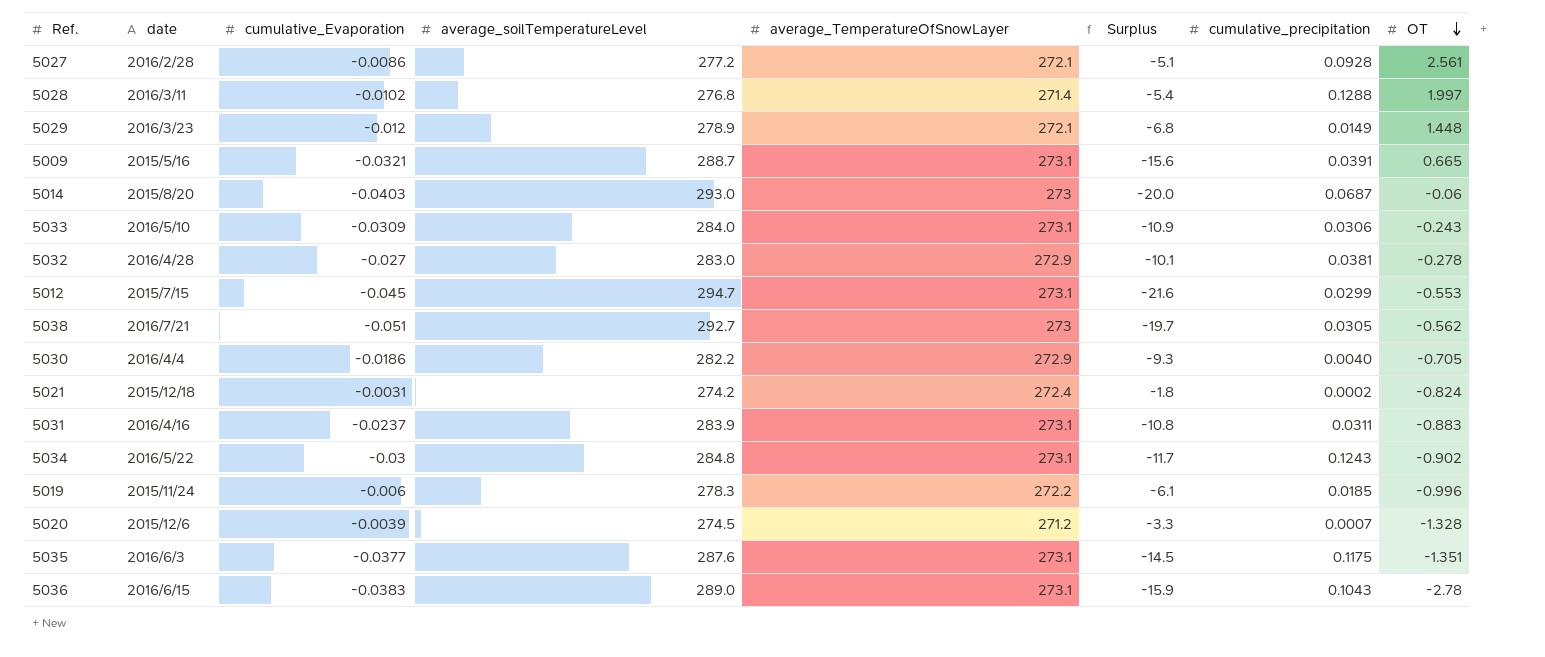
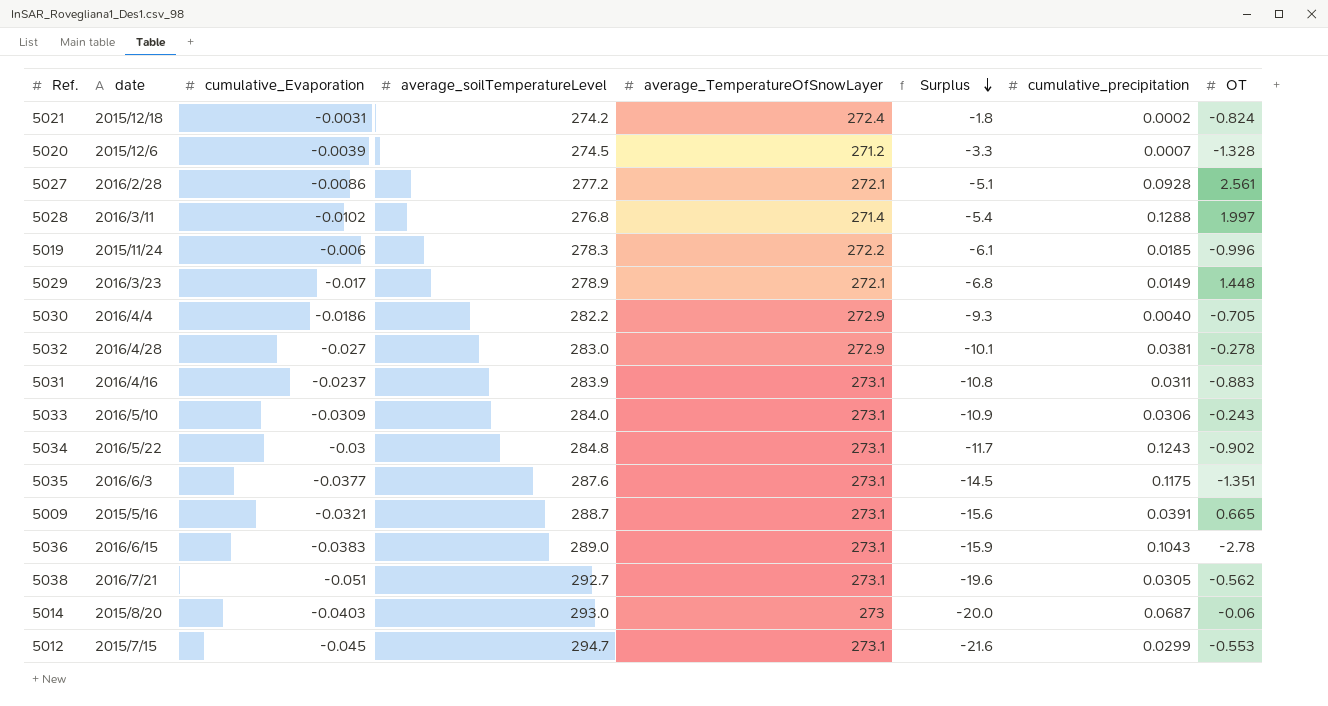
row order: OT descending -> Surplus descending
5029 | cumulative_Evaporation: -0.012 -> -0.017
5038 | average_TemperatureOfSnowLayer: 273 -> 273.1
5038 | Surplus: -19.7 -> -19.6

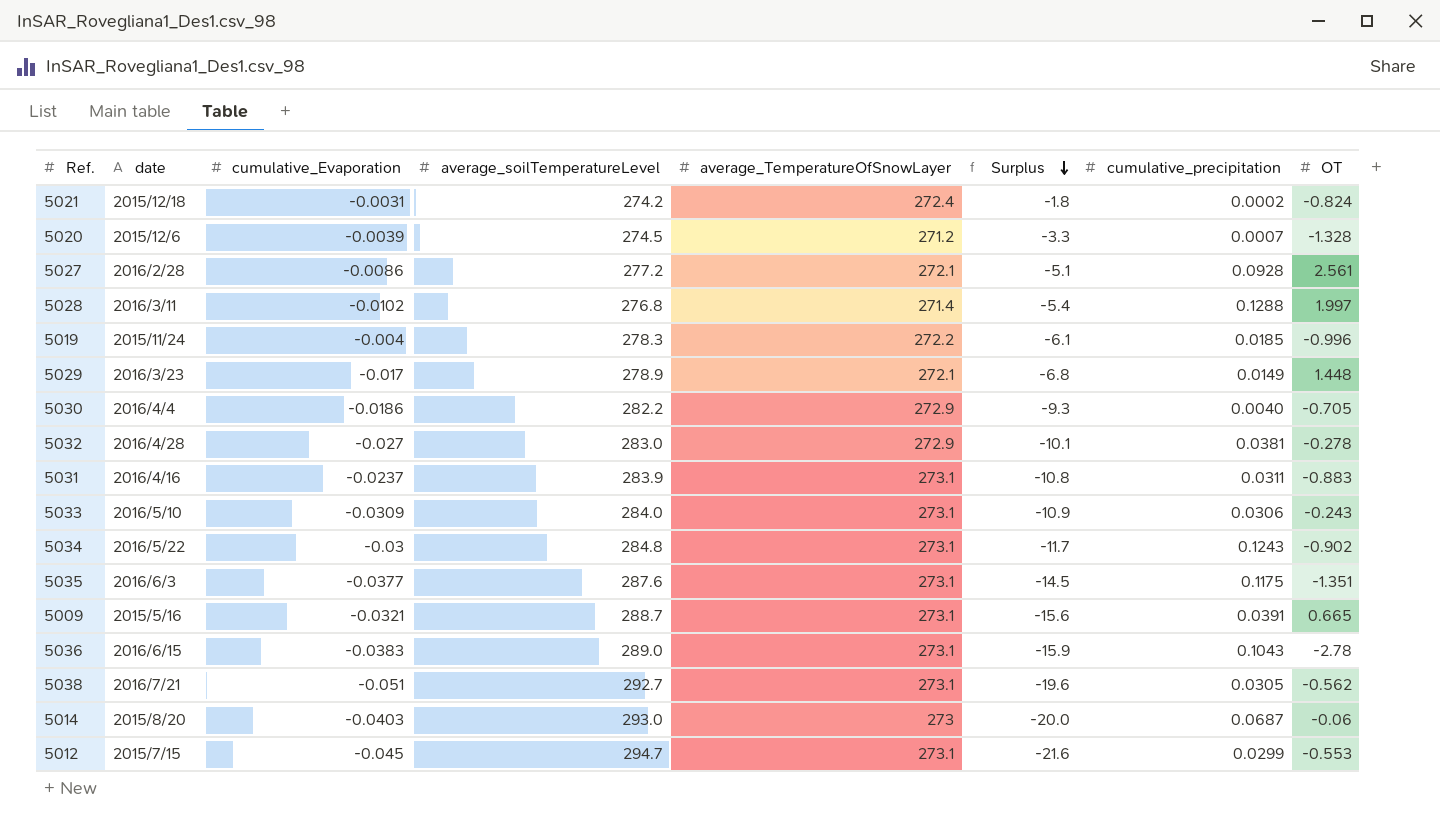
5019 | cumulative_Evaporation: -0.006 -> -0.004

